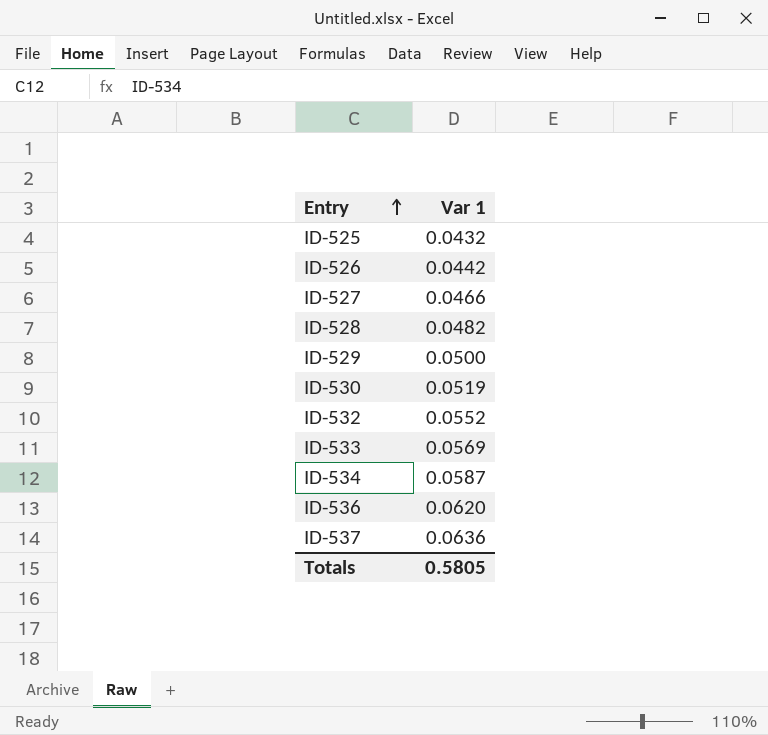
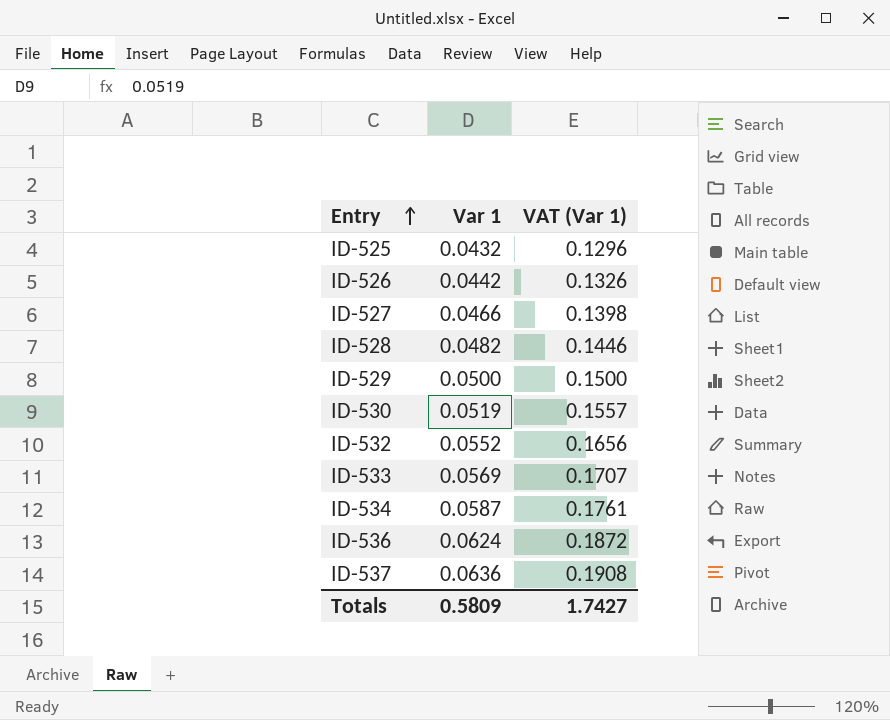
column VAT (Var 1) | formula: none -> [Var 1] * 3
ID-536 | Var 1: 0.0620 -> 0.0624
Totals | Var 1: 0.5805 -> 0.5809

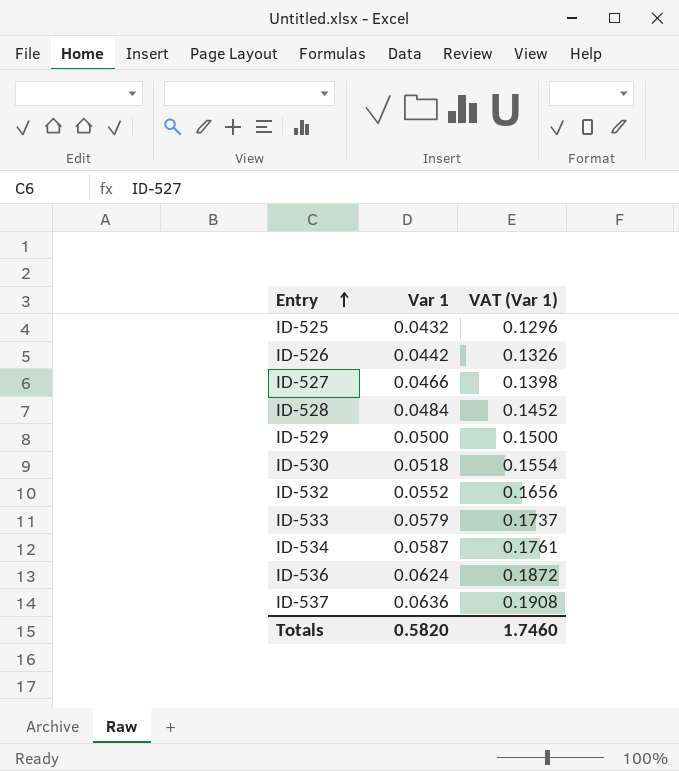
ID-528 | Var 1: 0.0482 -> 0.0484
ID-528 | VAT (Var 1): 0.1446 -> 0.1452
ID-530 | Var 1: 0.0519 -> 0.0518
ID-530 | VAT (Var 1): 0.1557 -> 0.1554
ID-533 | Var 1: 0.0569 -> 0.0579
ID-533 | VAT (Var 1): 0.1707 -> 0.1737
Totals | Var 1: 0.5809 -> 0.5820
Totals | VAT (Var 1): 1.7427 -> 1.7460

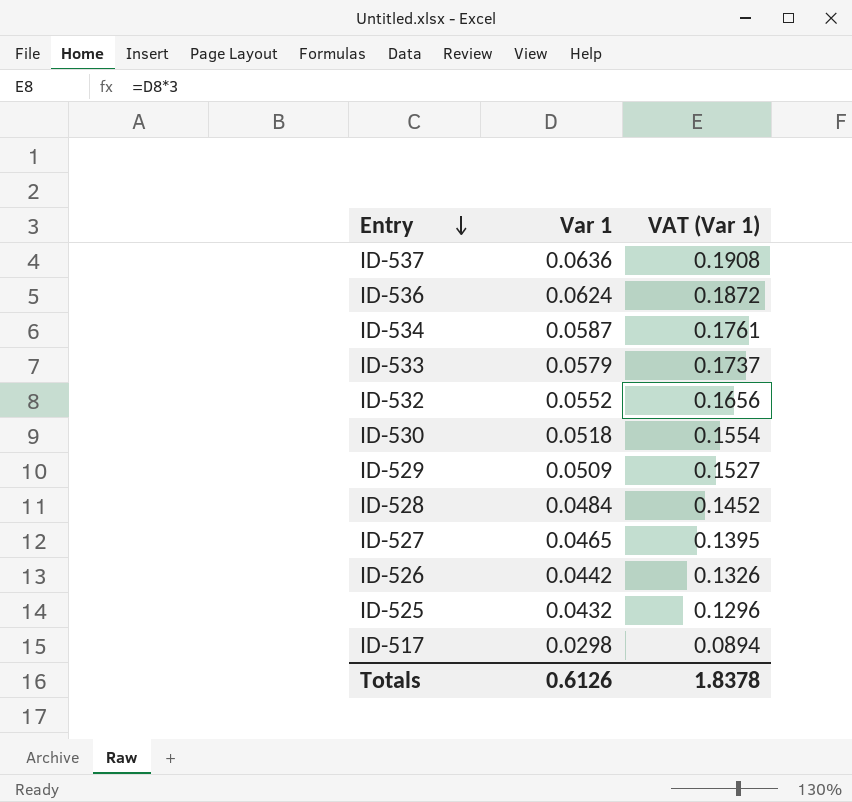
row order: Entry ascending -> Entry descending
ID-529 | Var 1: 0.0500 -> 0.0509
ID-529 | VAT (Var 1): 0.1500 -> 0.1527
ID-527 | Var 1: 0.0466 -> 0.0465
ID-527 | VAT (Var 1): 0.1398 -> 0.1395
row ID-517: none -> 0.0298 | 0.0894
Totals | Var 1: 0.5820 -> 0.6126
Totals | VAT (Var 1): 1.7460 -> 1.8378

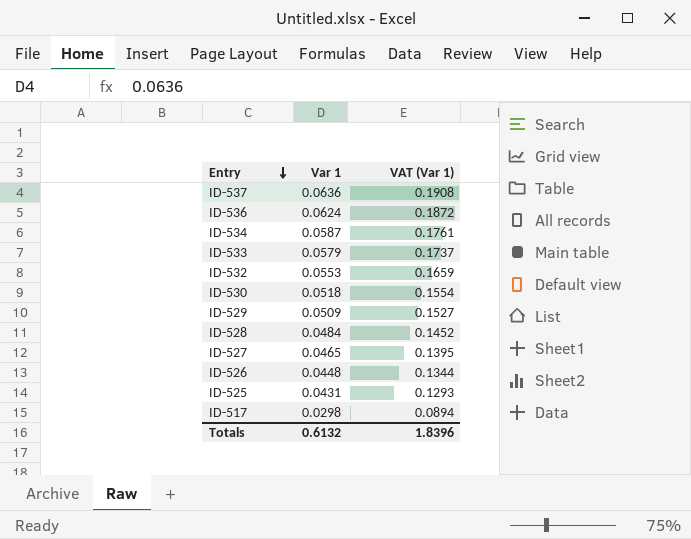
ID-532 | Var 1: 0.0552 -> 0.0553
ID-532 | VAT (Var 1): 0.1656 -> 0.1659
ID-526 | Var 1: 0.0442 -> 0.0448
ID-526 | VAT (Var 1): 0.1326 -> 0.1344
ID-525 | Var 1: 0.0432 -> 0.0431
ID-525 | VAT (Var 1): 0.1296 -> 0.1293
Totals | Var 1: 0.6126 -> 0.6132
Totals | VAT (Var 1): 1.8378 -> 1.8396

